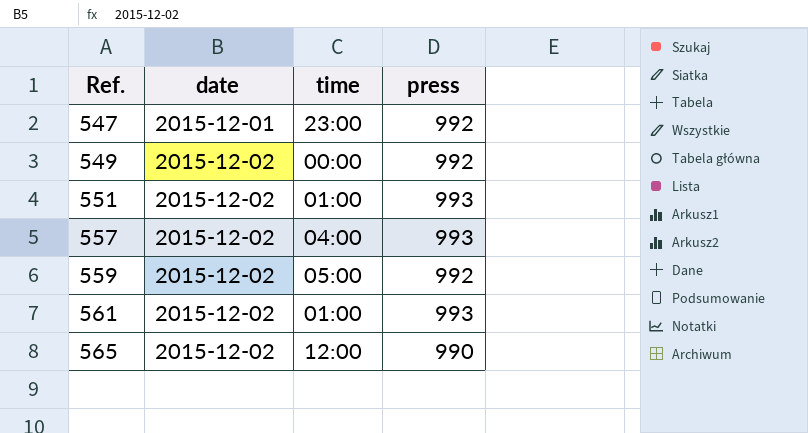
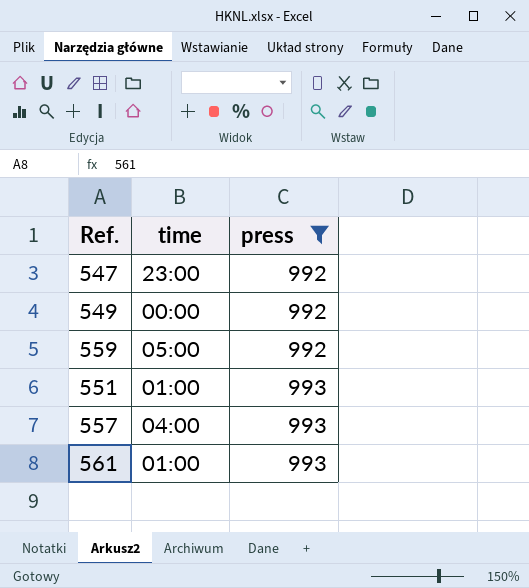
filter: none -> press != 990
row order: Ref. ascending -> press ascending
column date | position: 2 -> none

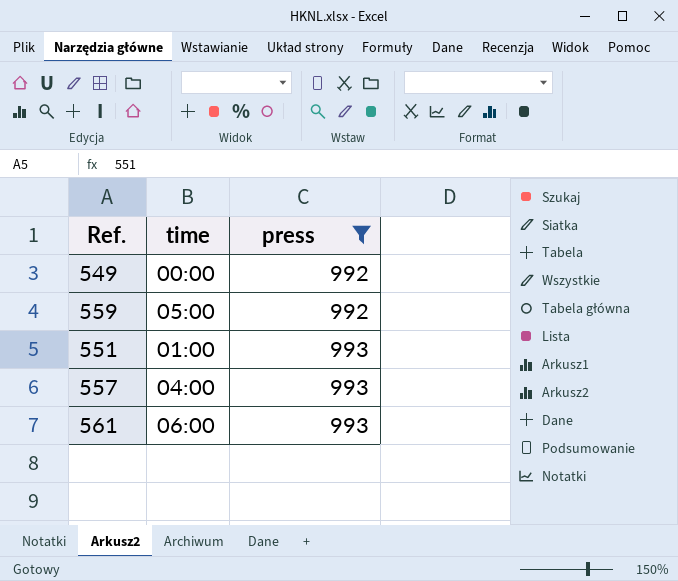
row 547: 23:00 | 992 -> none
561 | time: 01:00 -> 06:00

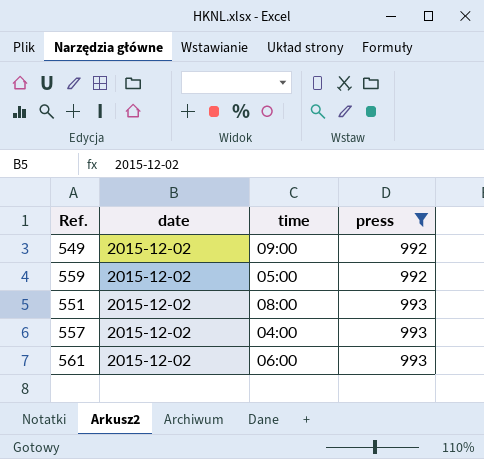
column date | position: none -> 2
549 | time: 00:00 -> 09:00
551 | time: 01:00 -> 08:00

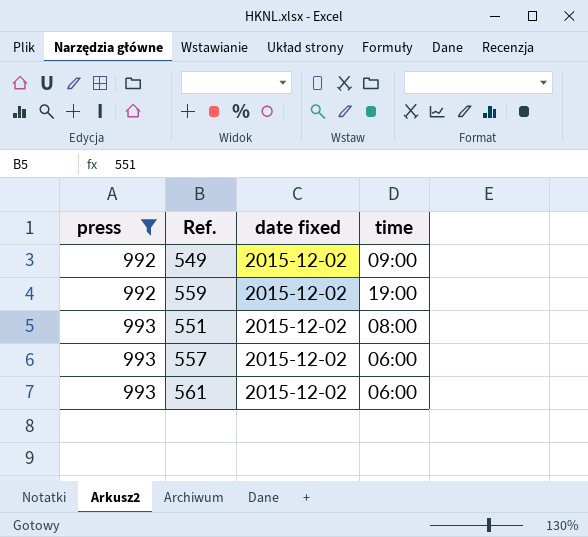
column press | position: 4 -> 1
column name: date -> date fixed
559 | time: 05:00 -> 19:00
557 | time: 04:00 -> 06:00

